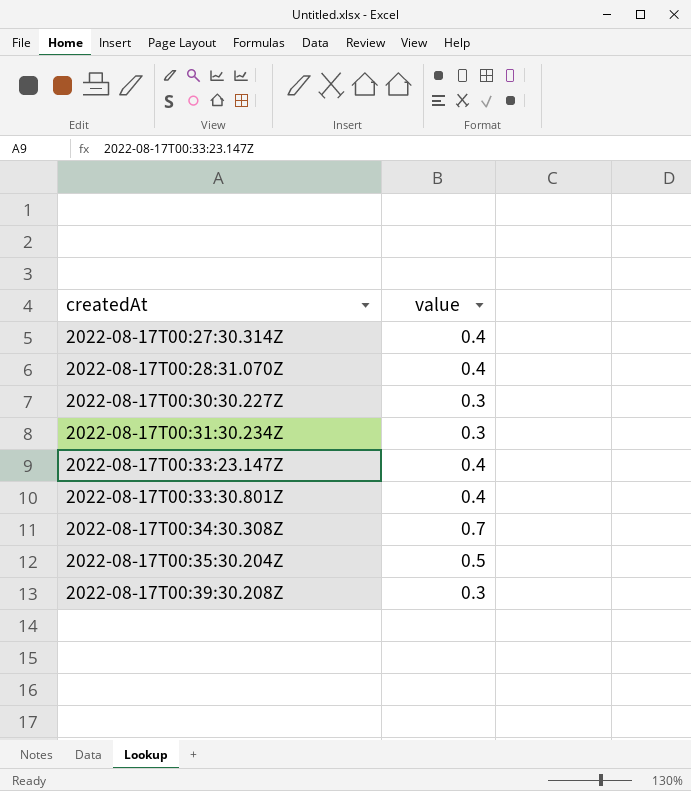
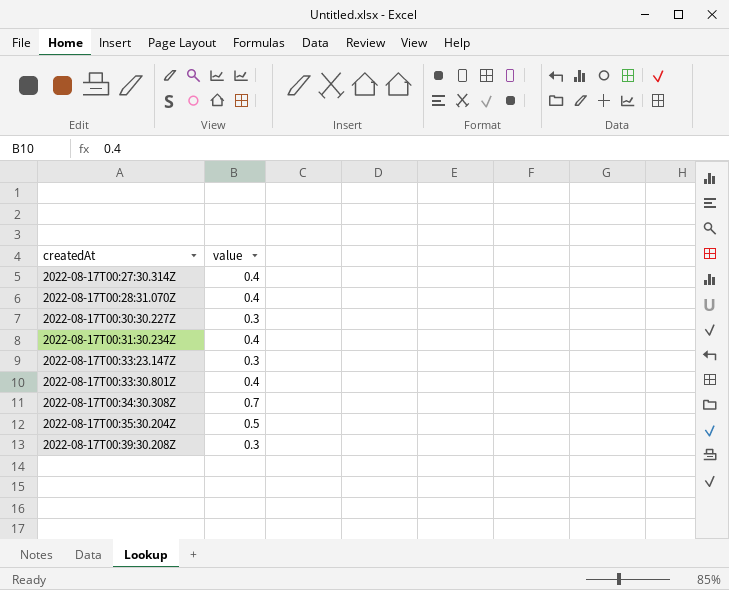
2022-08-17T00:31:30.234Z | value: 0.3 -> 0.4
2022-08-17T00:33:23.147Z | value: 0.4 -> 0.3

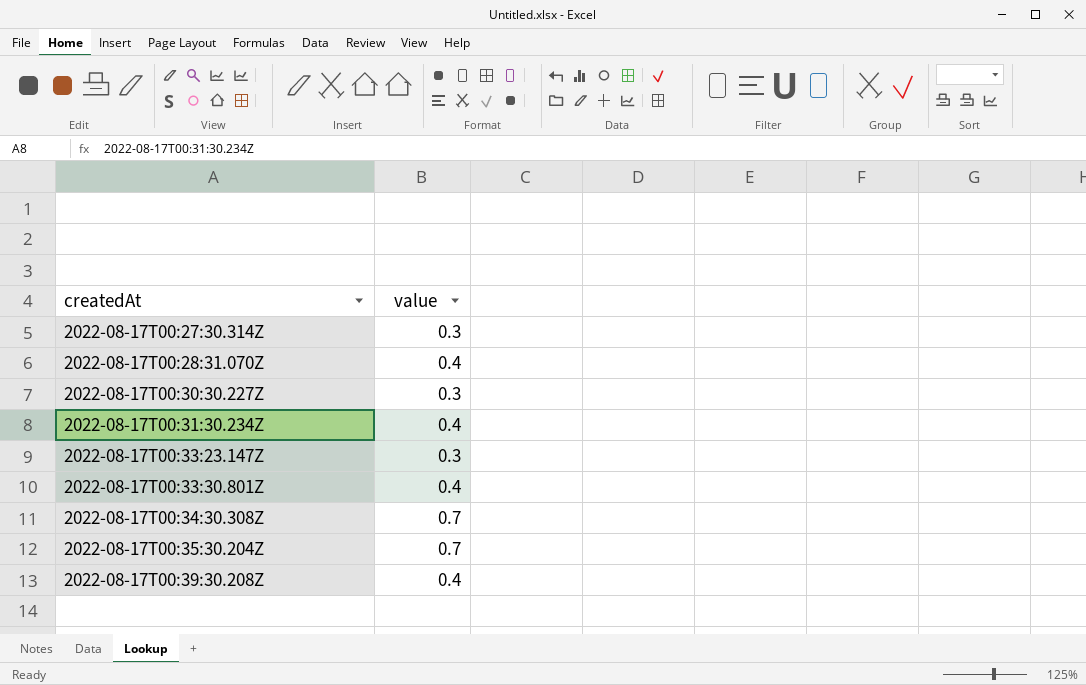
2022-08-17T00:27:30.314Z | value: 0.4 -> 0.3
2022-08-17T00:35:30.204Z | value: 0.5 -> 0.7
2022-08-17T00:39:30.208Z | value: 0.3 -> 0.4

